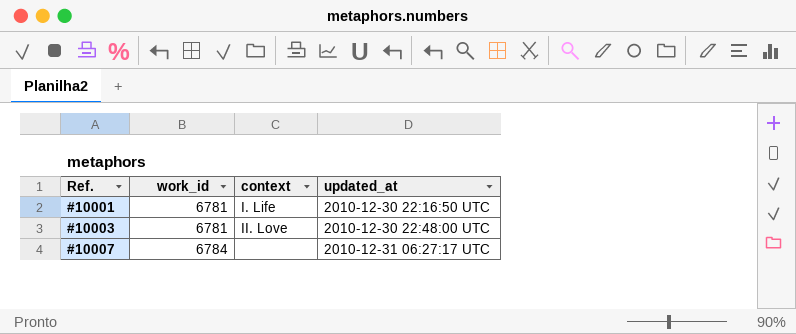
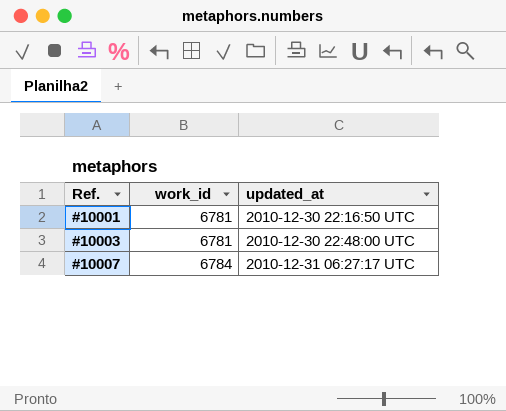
column context | position: 3 -> none

